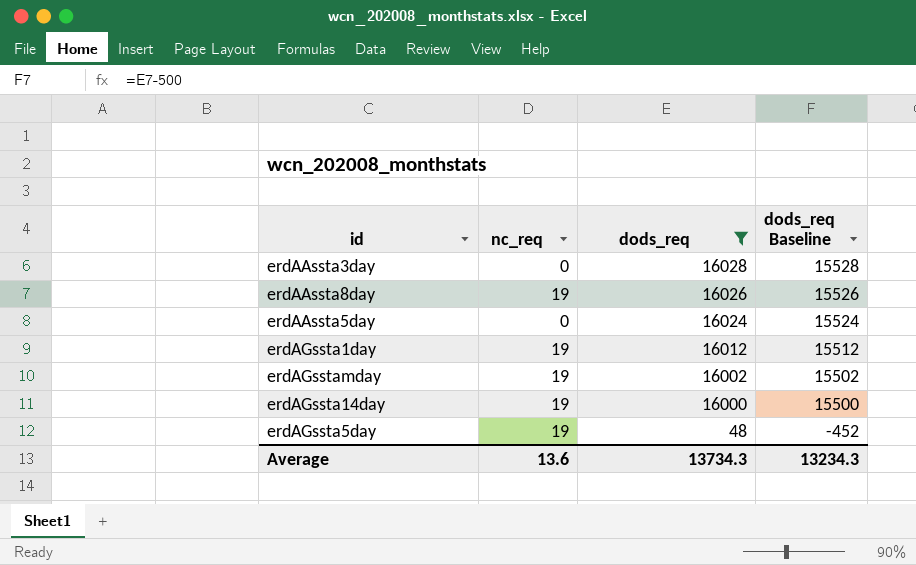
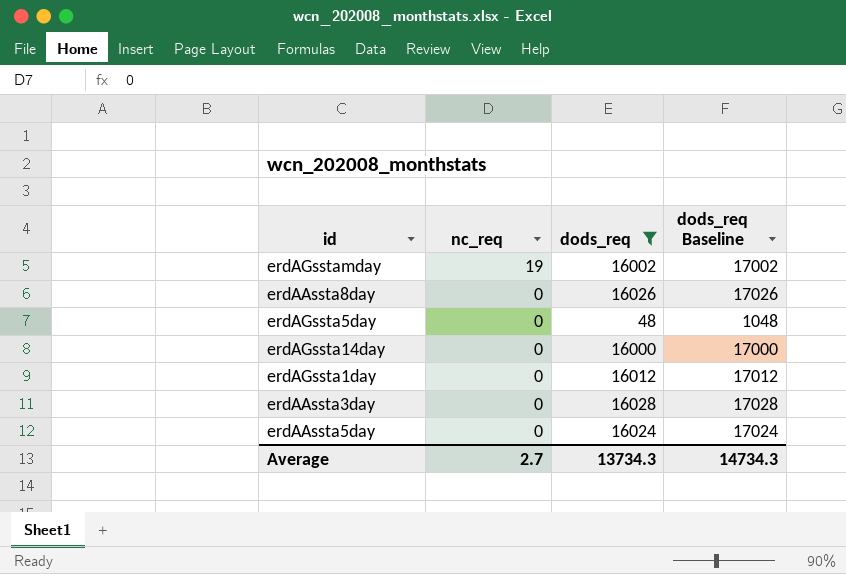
row order: dods_req descending -> nc_req descending
column dods_req Baseline | formula: [dods_req] - 500 -> [dods_req] + 1000
erdAAssta8day | nc_req: 19 -> 0
erdAGssta5day | nc_req: 19 -> 0
erdAGssta14day | nc_req: 19 -> 0
erdAGssta1day | nc_req: 19 -> 0
Average | nc_req: 13.6 -> 2.7
Average | dods_req Baseline: 13234.3 -> 14734.3

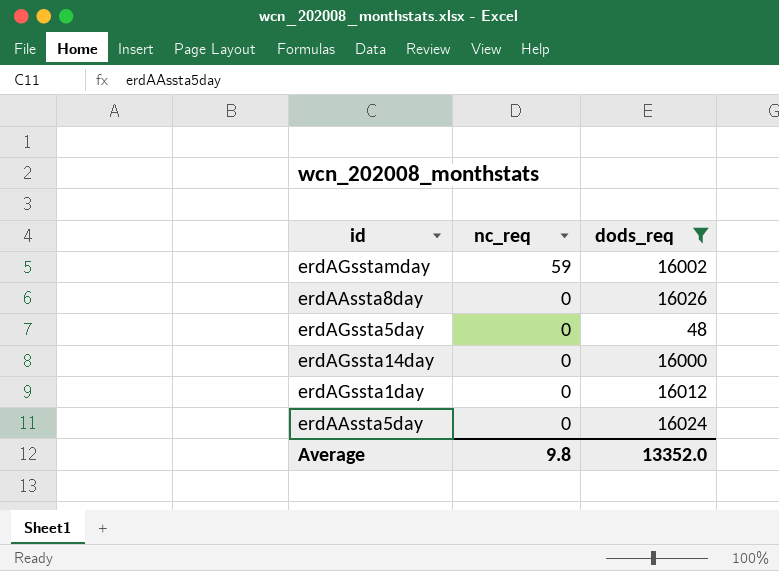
column dods_req Baseline | formula: [dods_req] + 1000 -> none
row erdAAssta3day: 0 | 16028 | 17028 -> none
erdAGsstamday | nc_req: 19 -> 59
Average | nc_req: 2.7 -> 9.8
Average | dods_req: 13734.3 -> 13352.0

